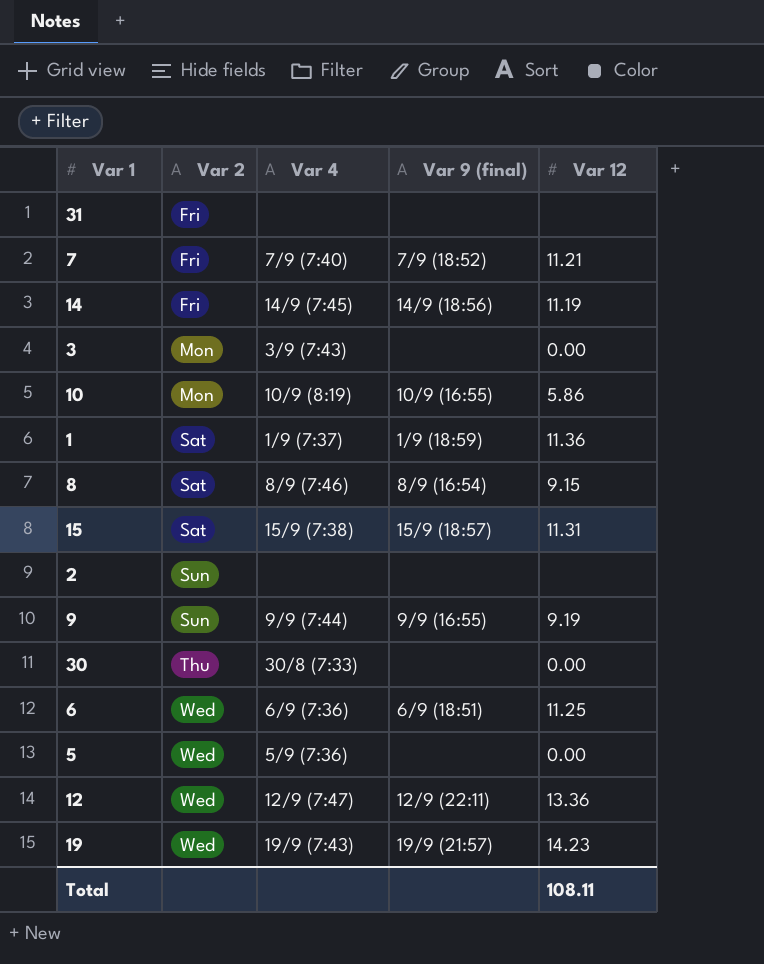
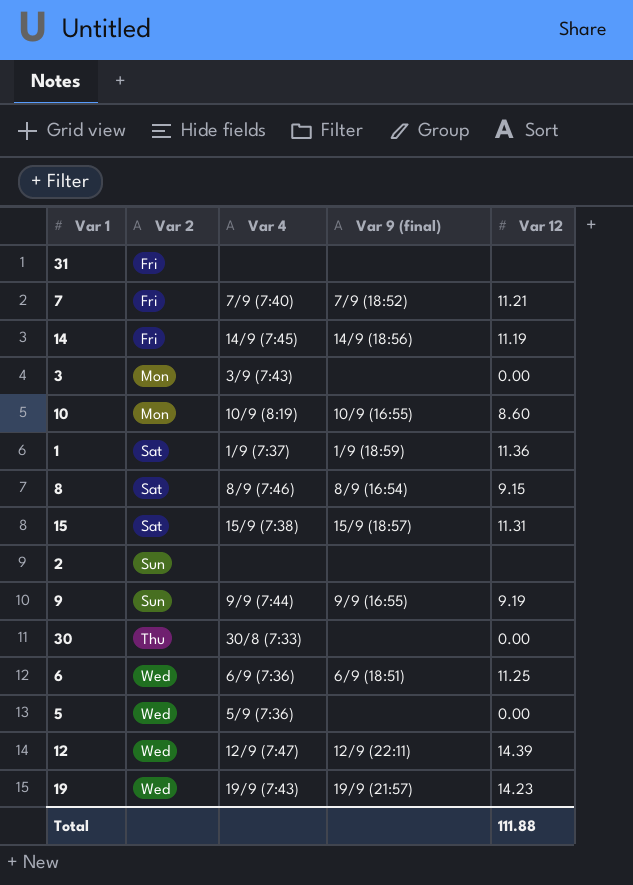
10 | Var 12: 5.86 -> 8.60
12 | Var 12: 13.36 -> 14.39
Total | Var 12: 108.11 -> 111.88

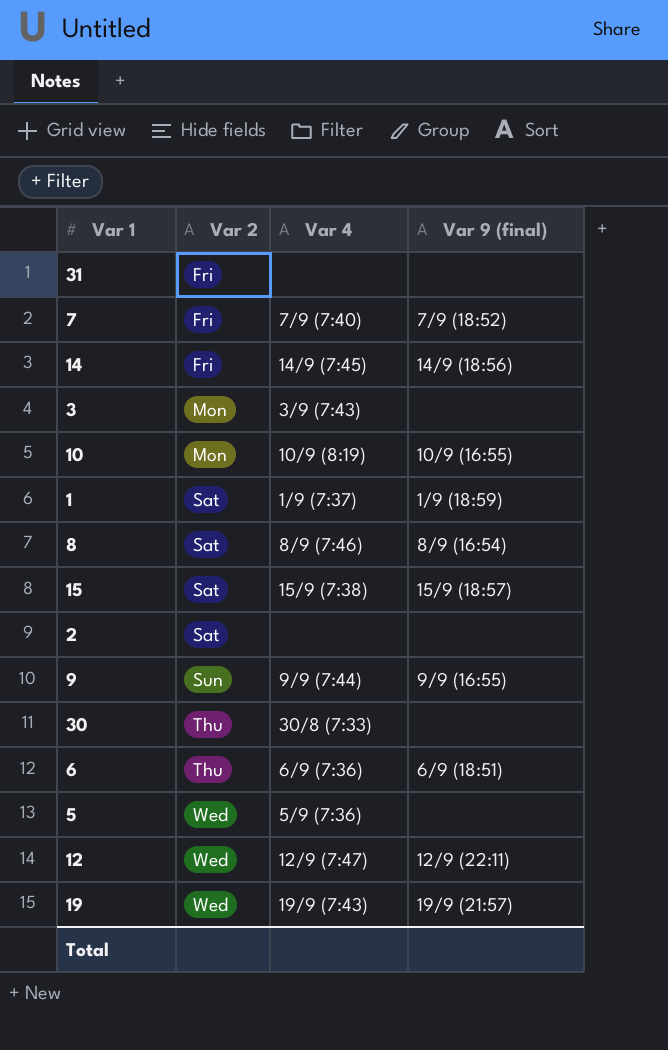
column Var 12 | position: 5 -> none
2 | Var 2: Sun -> Sat
6 | Var 2: Wed -> Thu

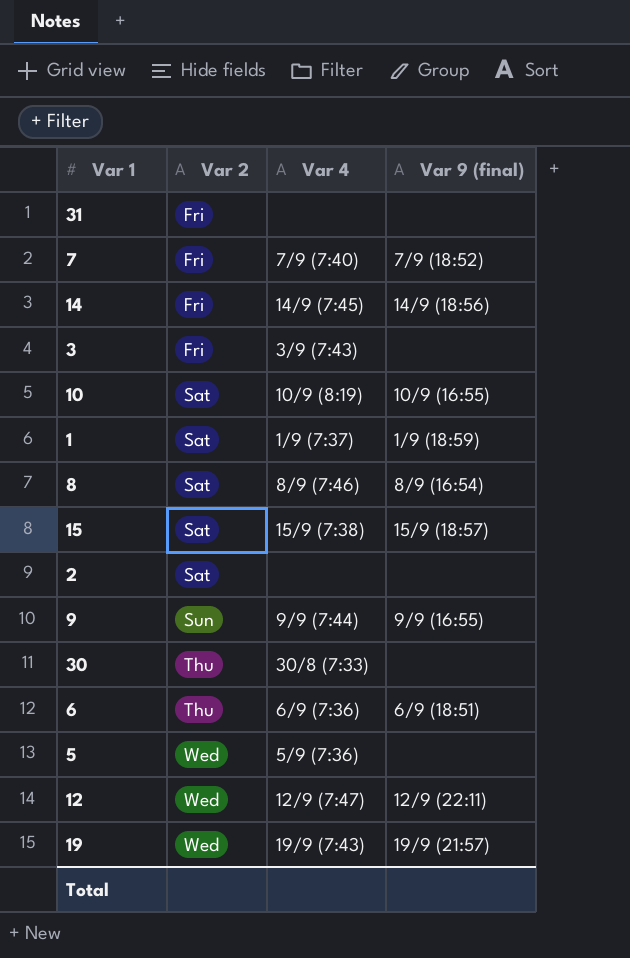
3 | Var 2: Mon -> Fri
10 | Var 2: Mon -> Sat

